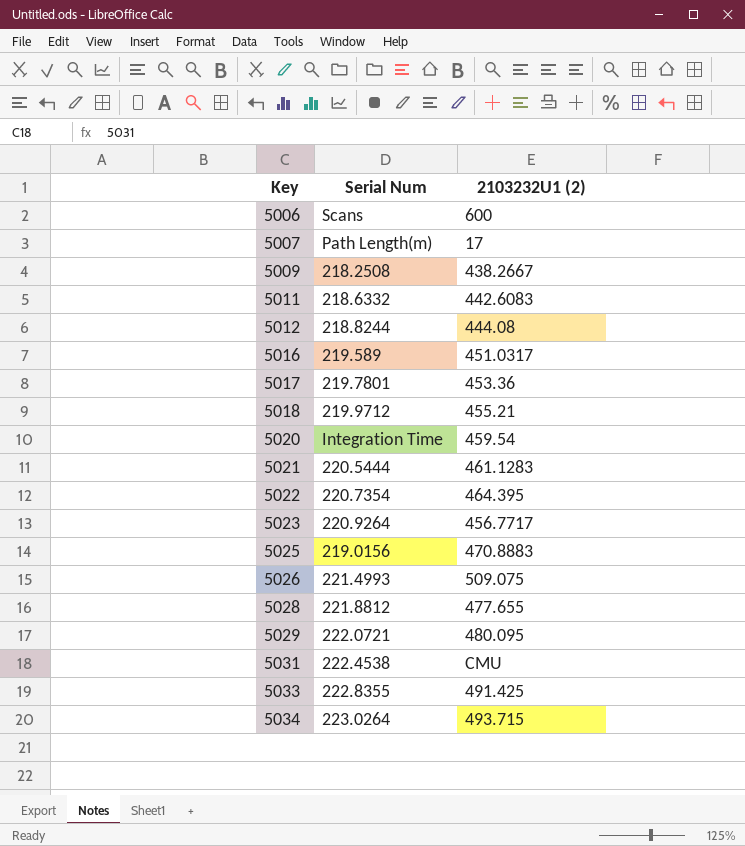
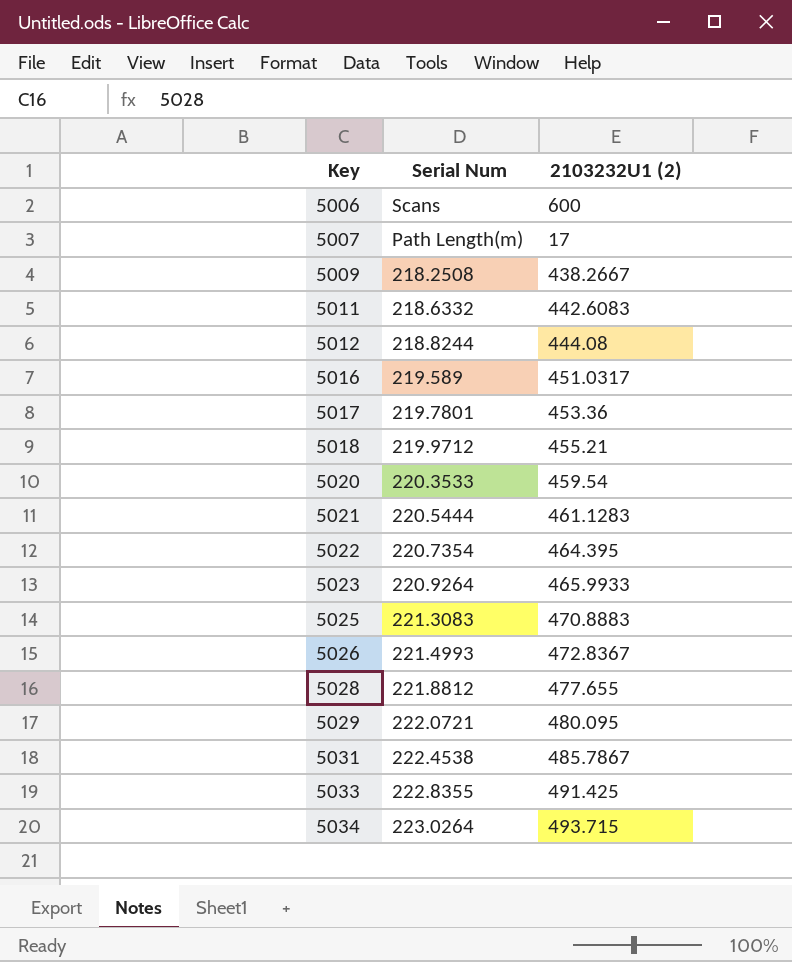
5020 | Serial Num: Integration Time -> 220.3533
5023 | 2103232U1 (2): 456.7717 -> 465.9933
5025 | Serial Num: 219.0156 -> 221.3083
5026 | 2103232U1 (2): 509.075 -> 472.8367
5031 | 2103232U1 (2): CMU -> 485.7867

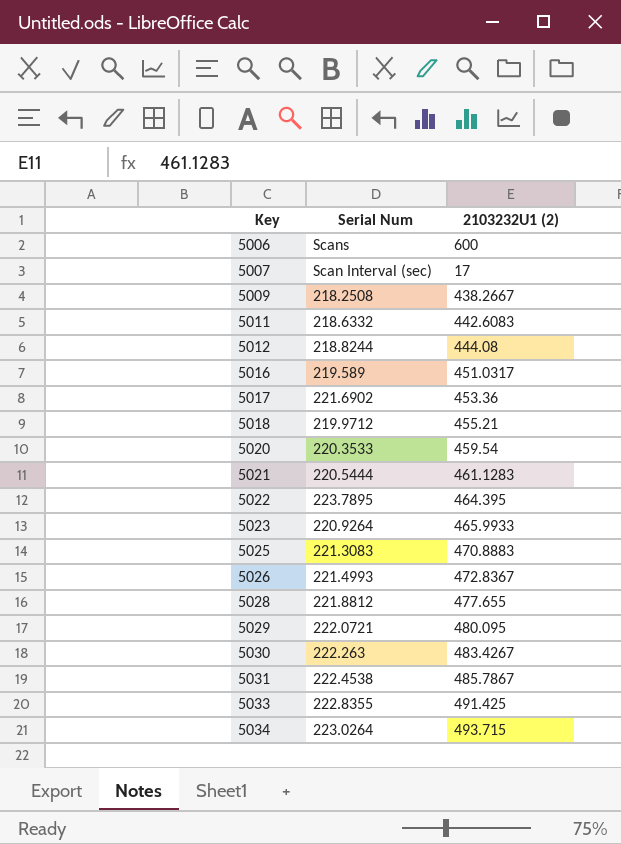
5007 | Serial Num: Path Length(m) -> Scan Interval (sec)
5017 | Serial Num: 219.7801 -> 221.6902
5022 | Serial Num: 220.7354 -> 223.7895
row 5030: none -> 222.263 | 483.4267

